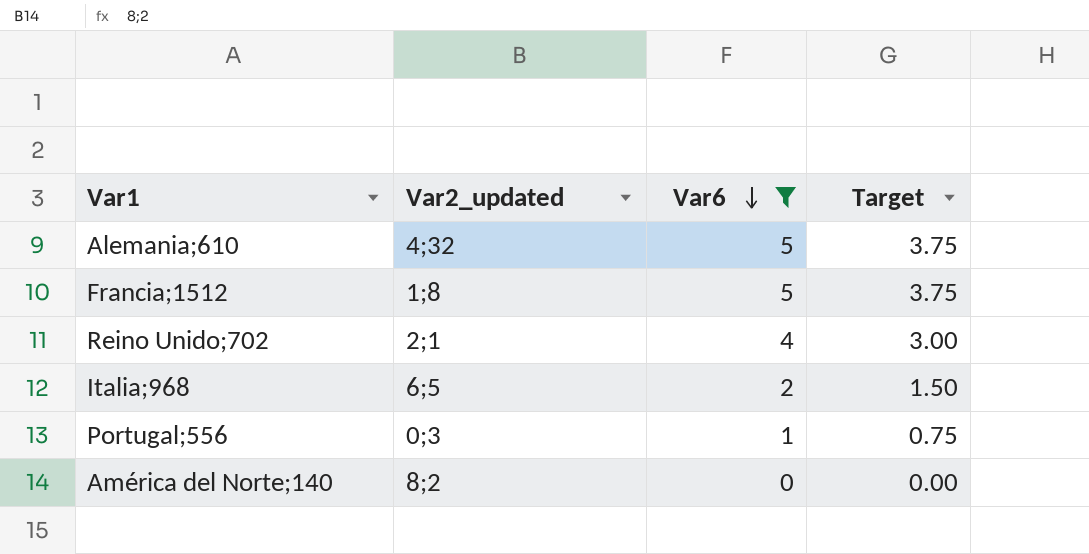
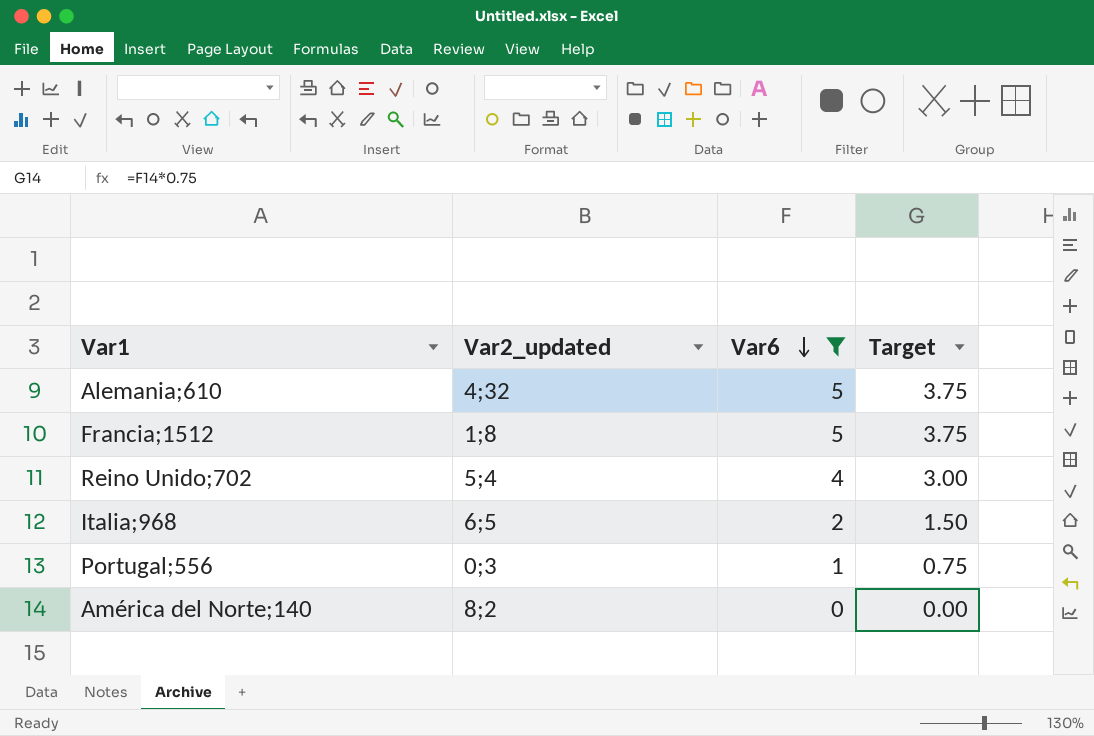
Reino Unido;702 | Var2_updated: 2;1 -> 5;4

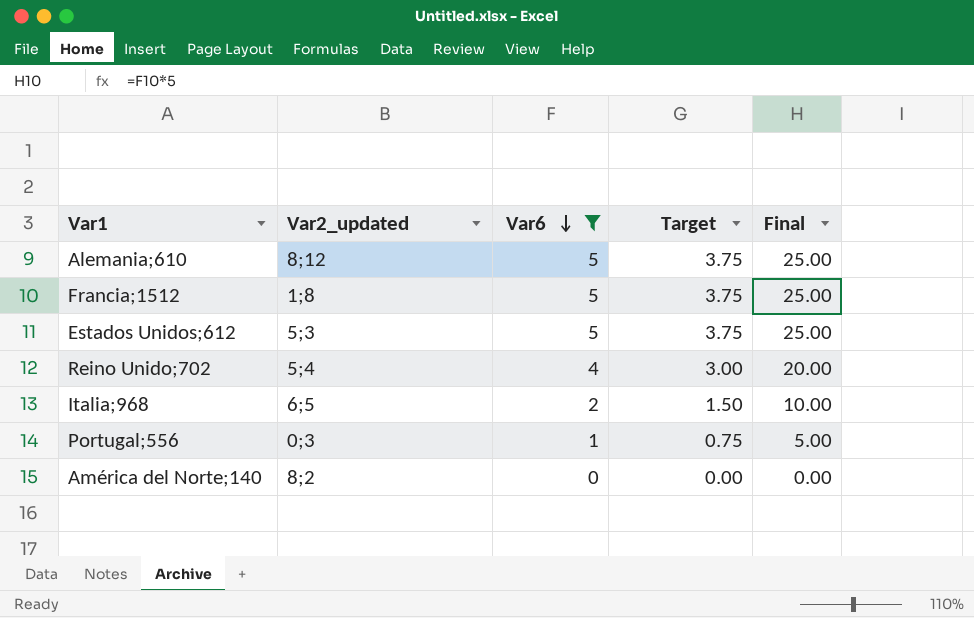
column Final | formula: none -> [Var6] * 5
Alemania;610 | Var2_updated: 4;32 -> 8;12
row Estados Unidos;612: none -> 5;3 | 5 | 3.75 | 25.00

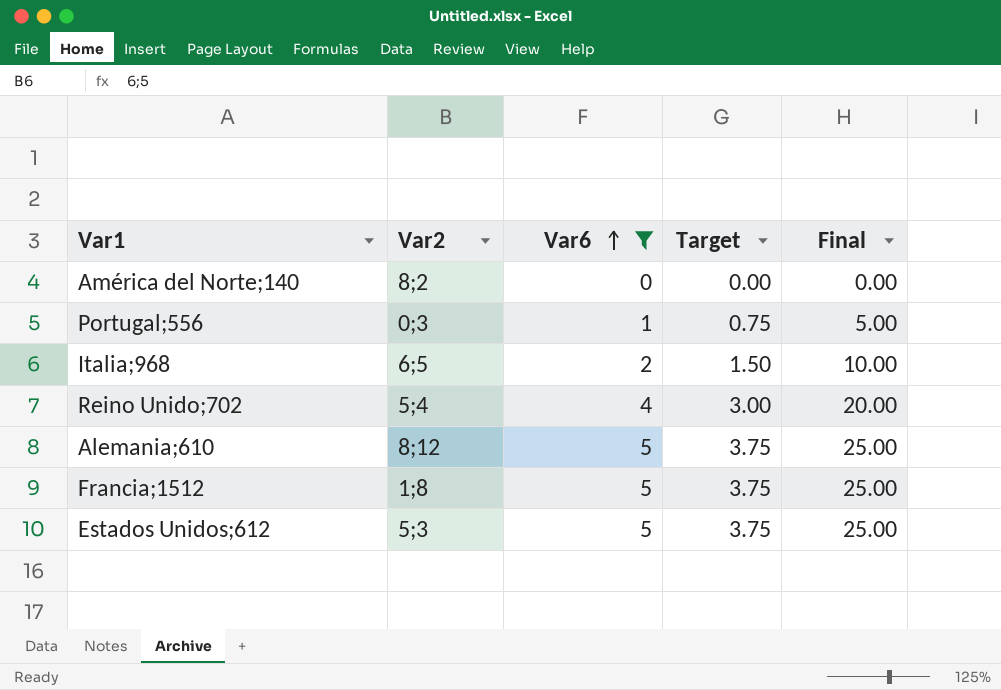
row order: Var6 descending -> Var6 ascending
column name: Var2_updated -> Var2

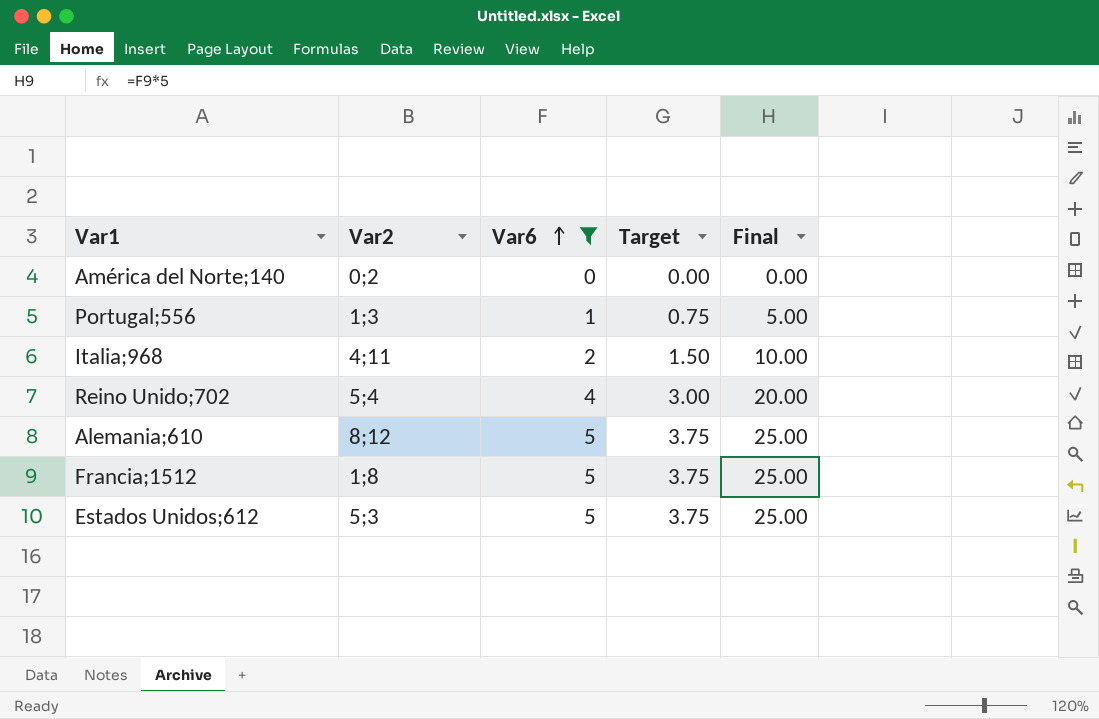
América del Norte;140 | Var2: 8;2 -> 0;2
Portugal;556 | Var2: 0;3 -> 1;3
Italia;968 | Var2: 6;5 -> 4;11

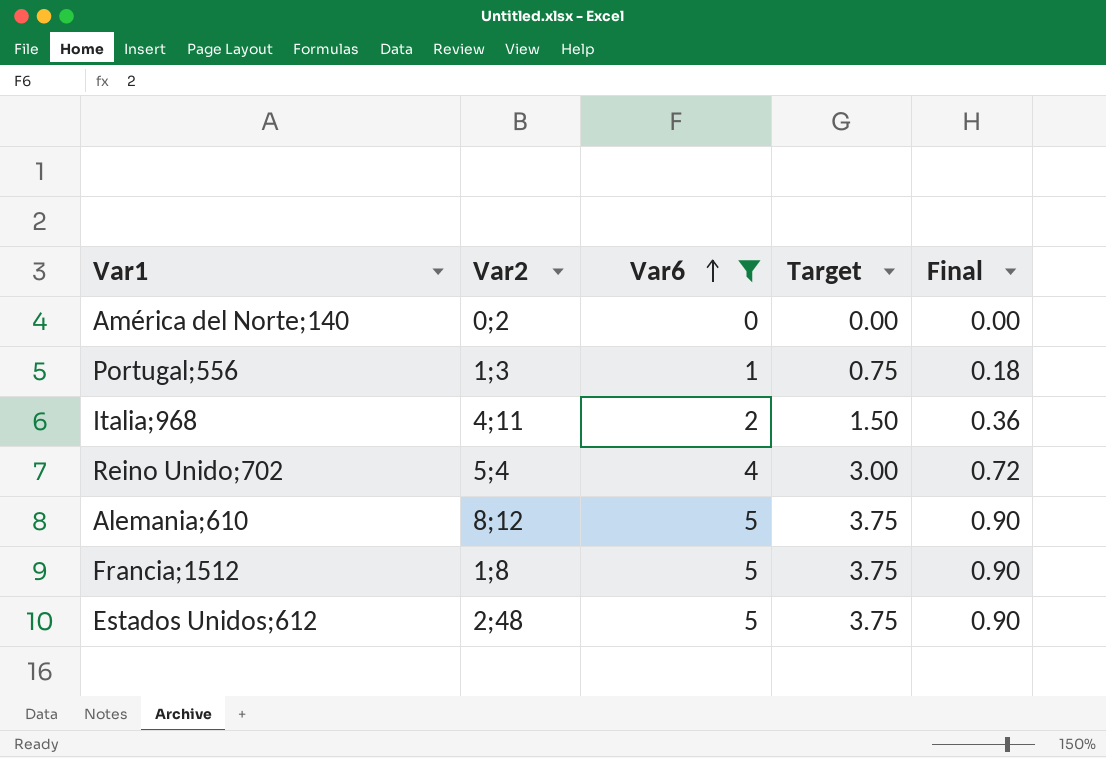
column Final | formula: [Var6] * 5 -> [Var6] * 0.18
Estados Unidos;612 | Var2: 5;3 -> 2;48

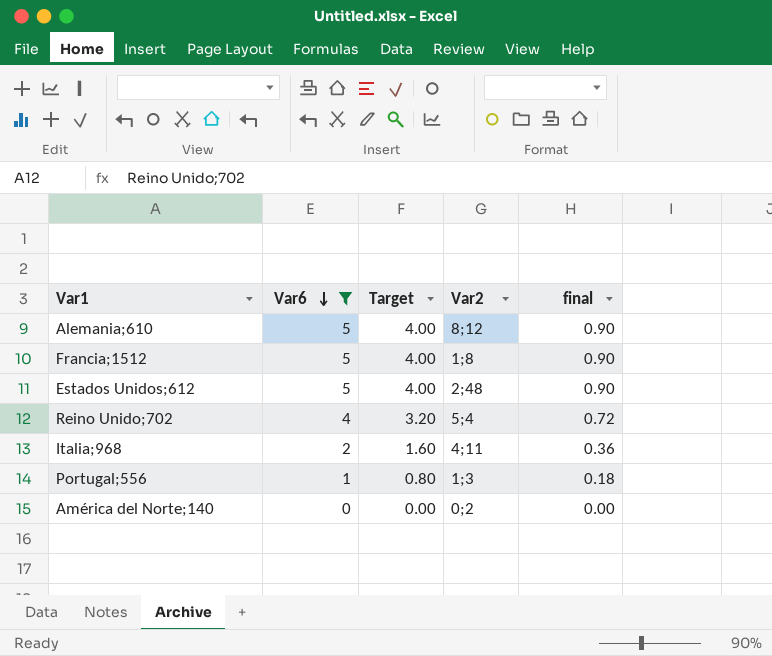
row order: Var6 ascending -> Var6 descending
column Target | formula: [Var6] * 0.75 -> [Var6] * 0.8
column Var2 | position: 2 -> 4
column name: Final -> final

